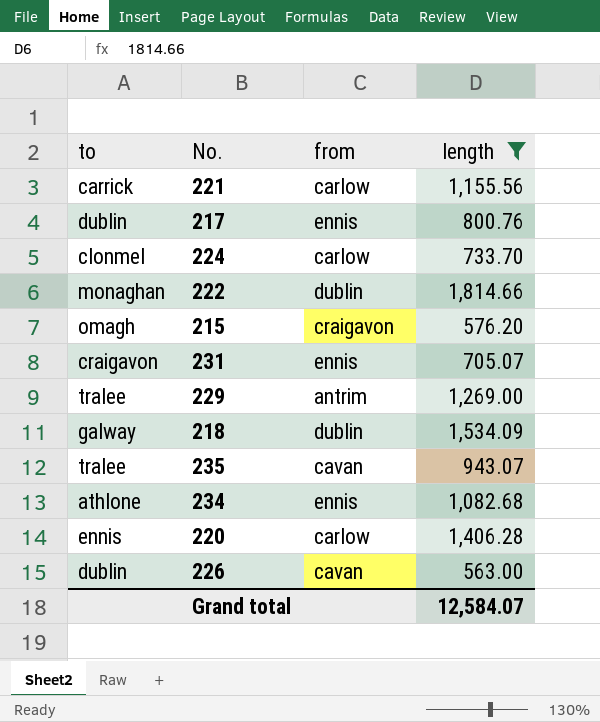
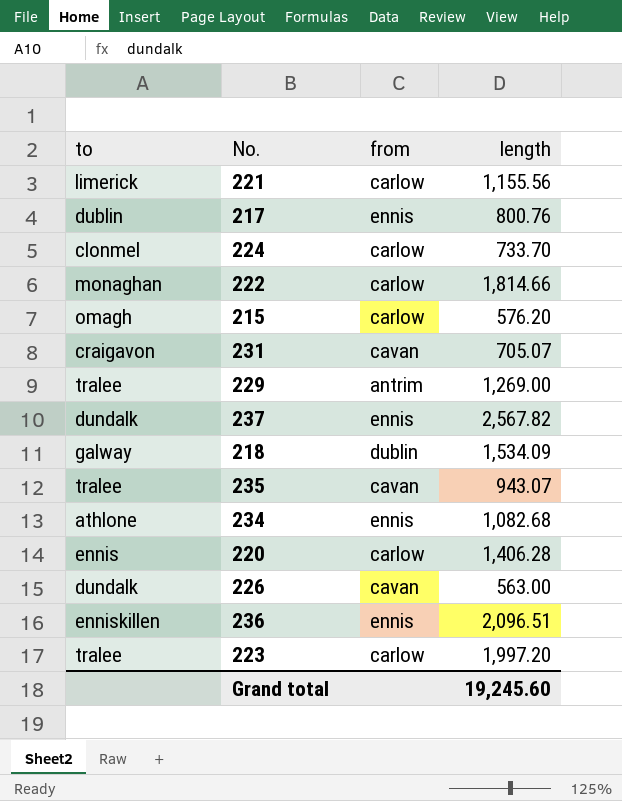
filter: length <= 1,814.66 -> none
221 | to: carrick -> limerick
222 | from: dublin -> carlow
215 | from: craigavon -> carlow
231 | from: ennis -> cavan
226 | to: dublin -> dundalk
Grand total | length: 12,584.07 -> 19,245.60

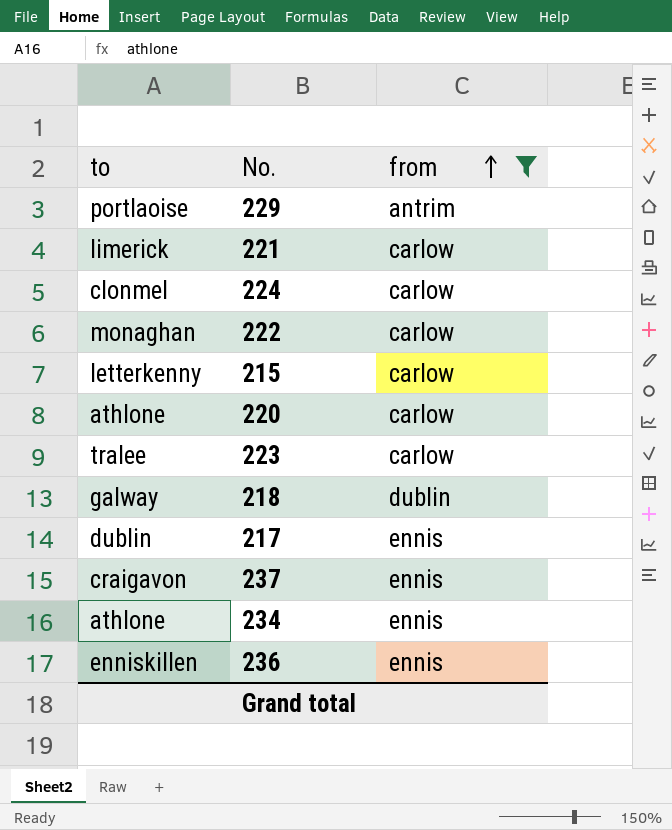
filter: none -> from != cavan
row order: none -> from ascending
column length | position: 4 -> none
229 | to: tralee -> portlaoise
215 | to: omagh -> letterkenny
220 | to: ennis -> athlone
237 | to: dundalk -> craigavon

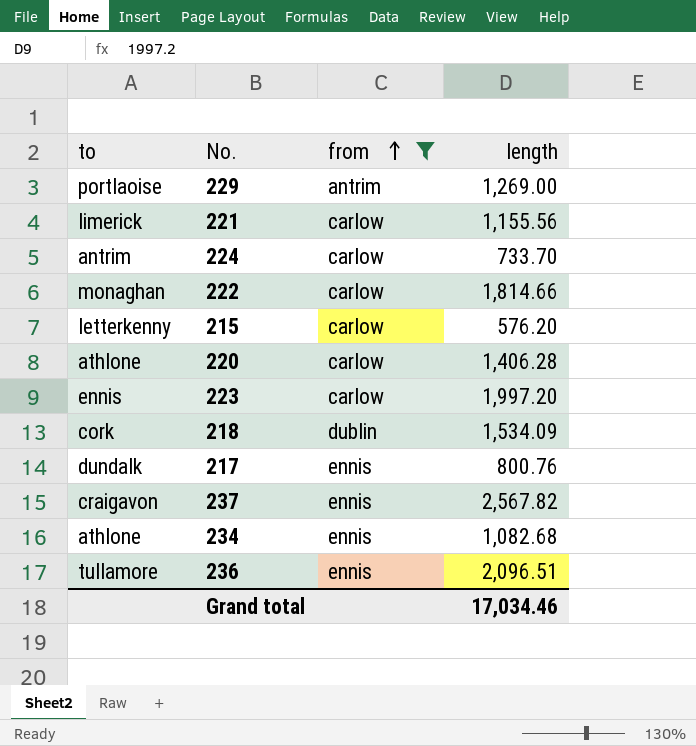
column length | position: none -> 4
224 | to: clonmel -> antrim
223 | to: tralee -> ennis
218 | to: galway -> cork
217 | to: dublin -> dundalk
236 | to: enniskillen -> tullamore

